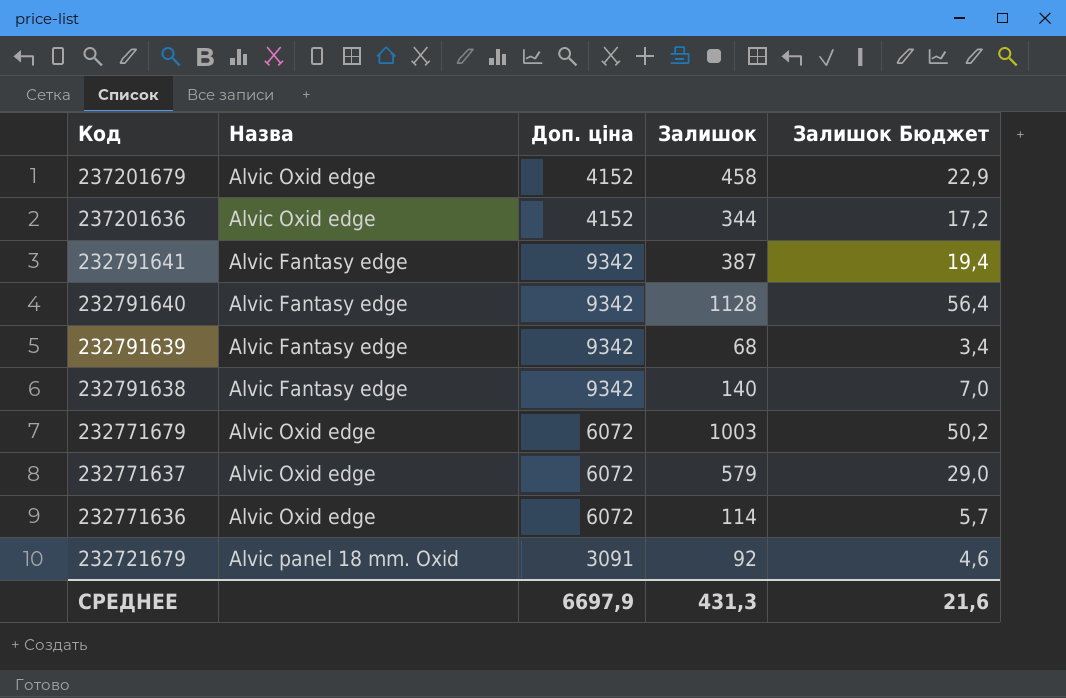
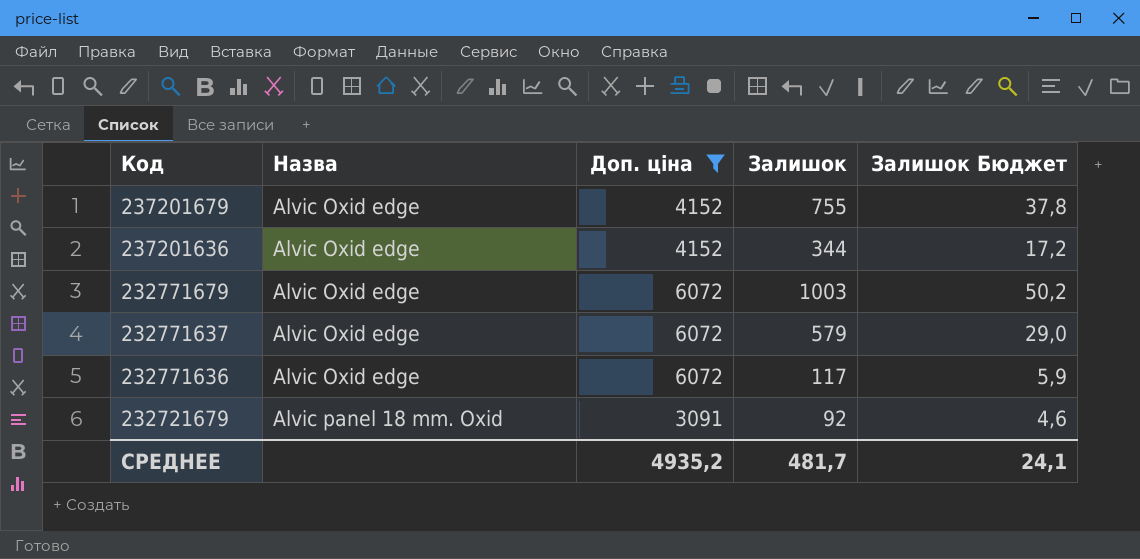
filter: none -> Доп. ціна != 9342
237201679 | Залишок: 458 -> 755
237201679 | Залишок Бюджет: 22,9 -> 37,8
232771636 | Залишок: 114 -> 117
232771636 | Залишок Бюджет: 5,7 -> 5,9
СРЕДНЕЕ | Доп. ціна: 6697,9 -> 4935,2
СРЕДНЕЕ | Залишок: 431,3 -> 481,7
СРЕДНЕЕ | Залишок Бюджет: 21,6 -> 24,1

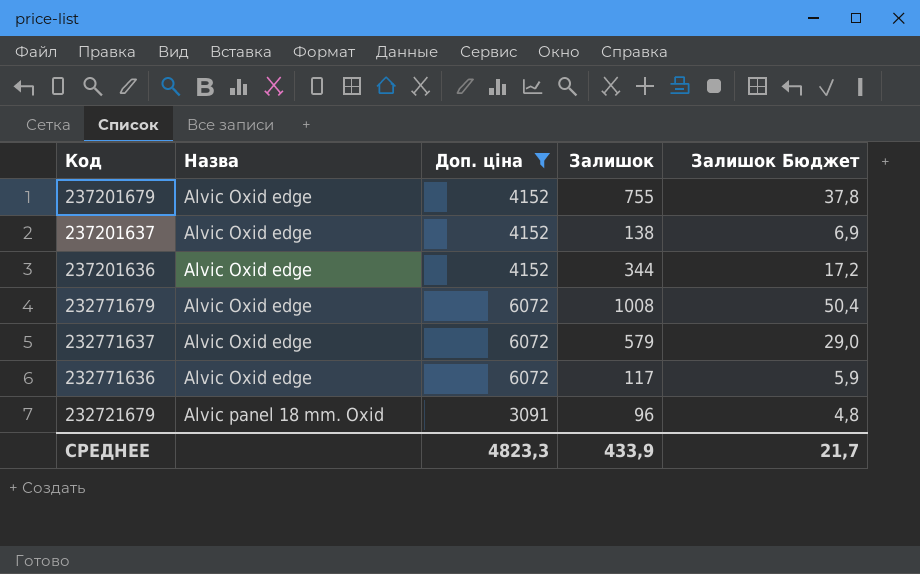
row 237201637: none -> Alvic Oxid edge | 4152 | 138 | 6,9
232771679 | Залишок: 1003 -> 1008
232771679 | Залишок Бюджет: 50,2 -> 50,4
232721679 | Залишок: 92 -> 96
232721679 | Залишок Бюджет: 4,6 -> 4,8
СРЕДНЕЕ | Доп. ціна: 4935,2 -> 4823,3
СРЕДНЕЕ | Залишок: 481,7 -> 433,9
СРЕДНЕЕ | Залишок Бюджет: 24,1 -> 21,7

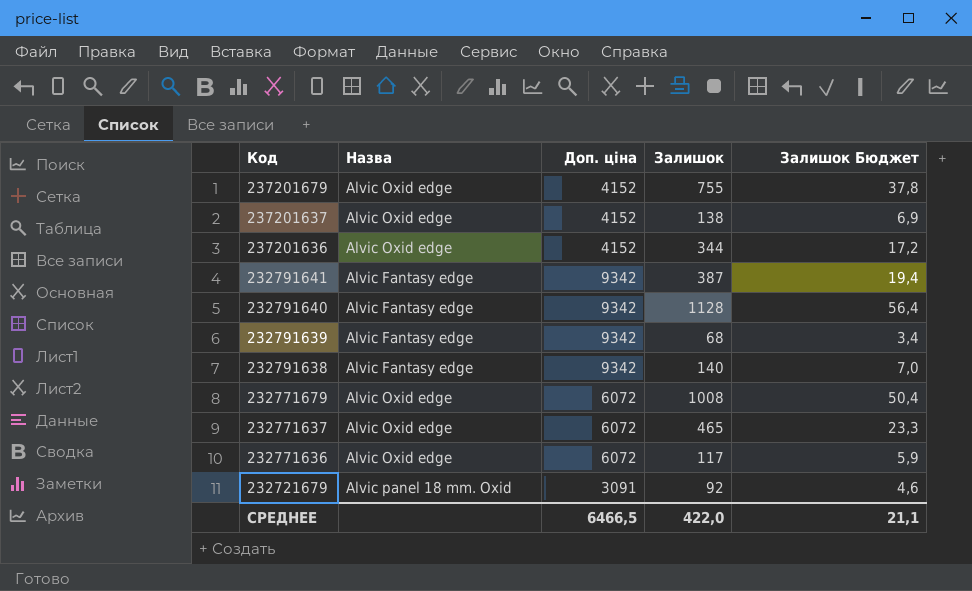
filter: Доп. ціна != 9342 -> none
232771637 | Залишок: 579 -> 465
232771637 | Залишок Бюджет: 29,0 -> 23,3
232721679 | Залишок: 96 -> 92
232721679 | Залишок Бюджет: 4,8 -> 4,6
СРЕДНЕЕ | Доп. ціна: 4823,3 -> 6466,5
СРЕДНЕЕ | Залишок: 433,9 -> 422,0
СРЕДНЕЕ | Залишок Бюджет: 21,7 -> 21,1

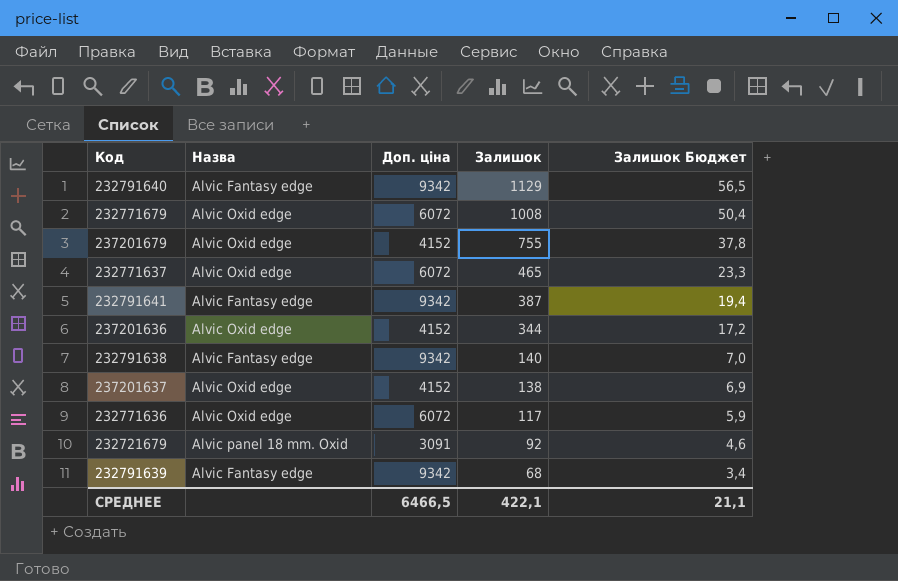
row order: Код descending -> Залишок descending
232791640 | Залишок: 1128 -> 1129
232791640 | Залишок Бюджет: 56,4 -> 56,5
СРЕДНЕЕ | Залишок: 422,0 -> 422,1

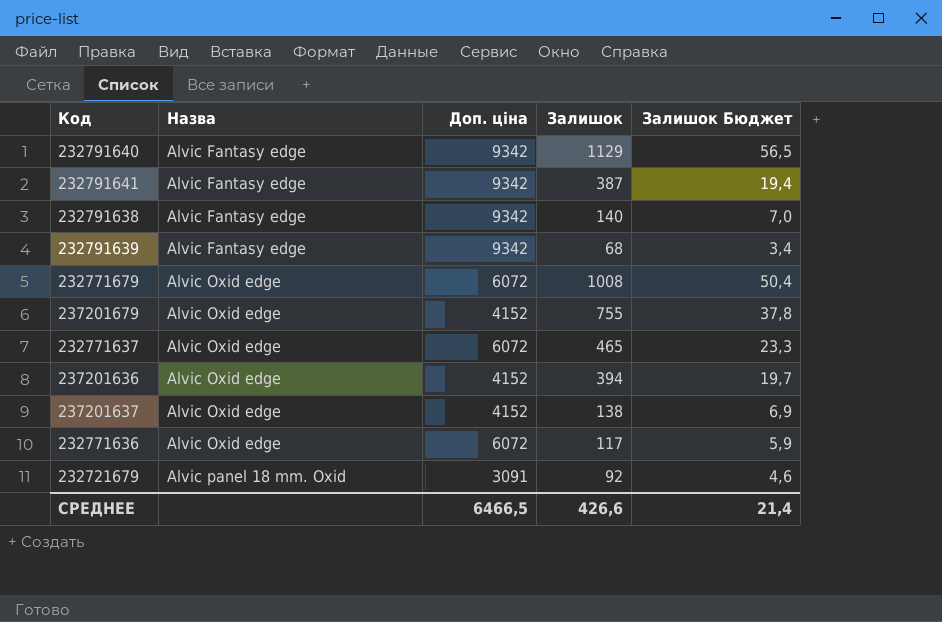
row order: Залишок descending -> Назва ascending
237201636 | Залишок: 344 -> 394
237201636 | Залишок Бюджет: 17,2 -> 19,7
СРЕДНЕЕ | Залишок: 422,1 -> 426,6
СРЕДНЕЕ | Залишок Бюджет: 21,1 -> 21,4

